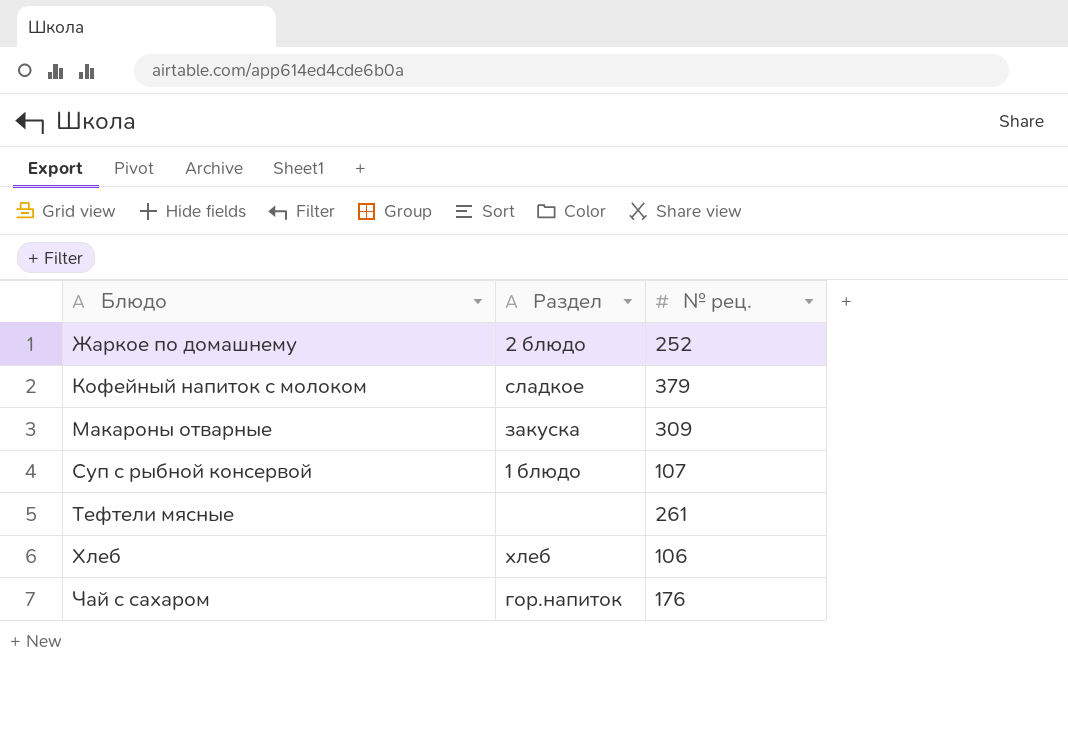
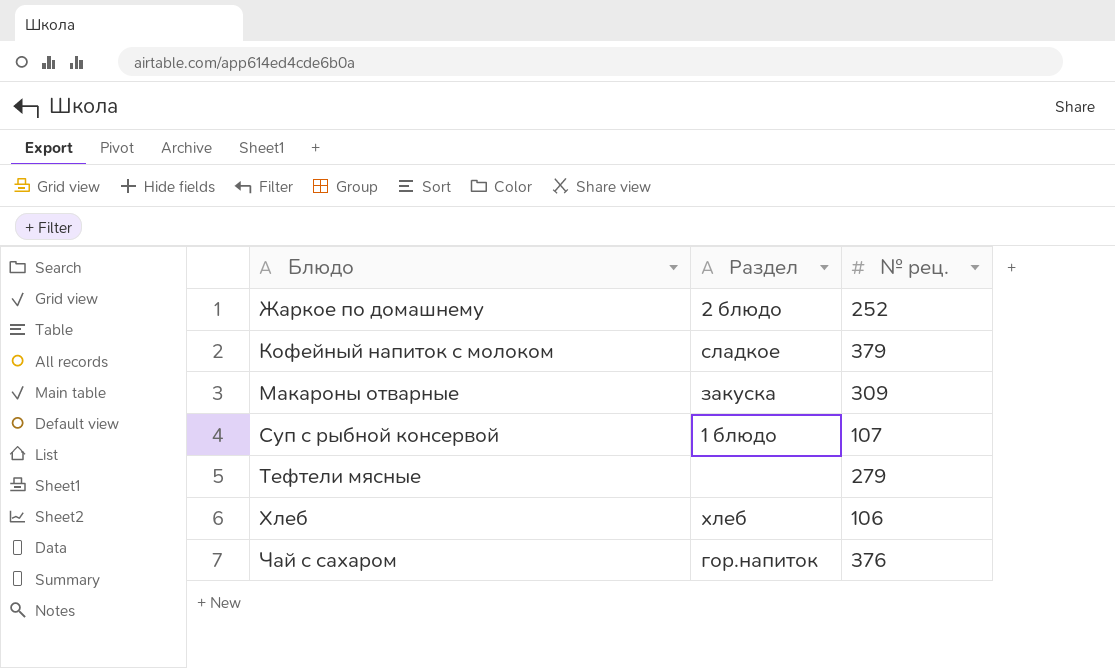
Тефтели мясные | № рец.: 261 -> 279
Чай с сахаром | № рец.: 176 -> 376

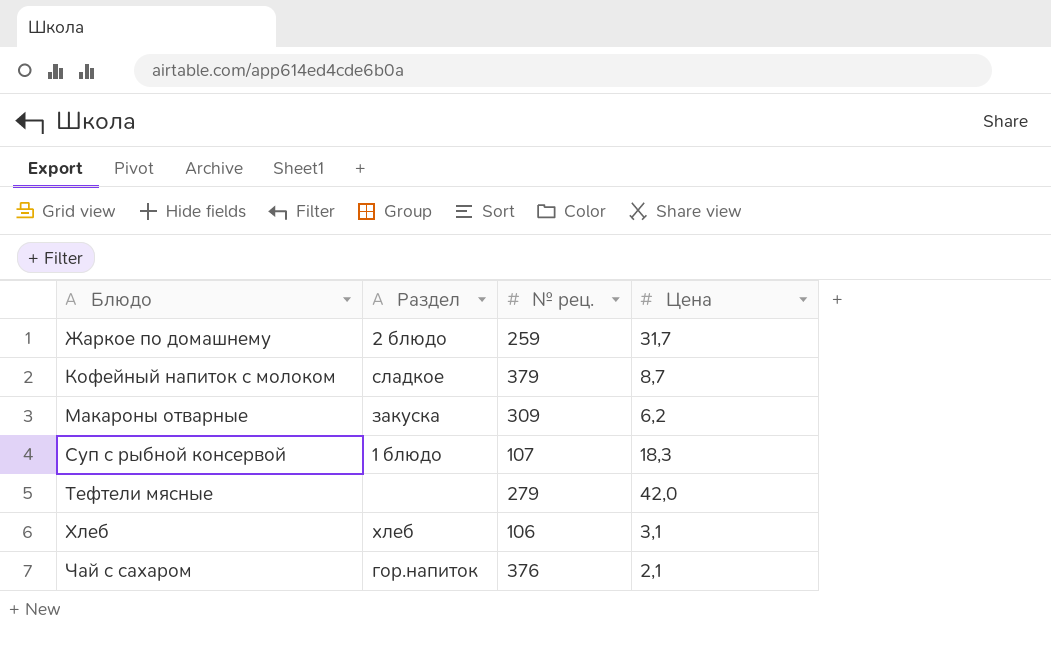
column Цена | position: none -> 4
Жаркое по домашнему | № рец.: 252 -> 259

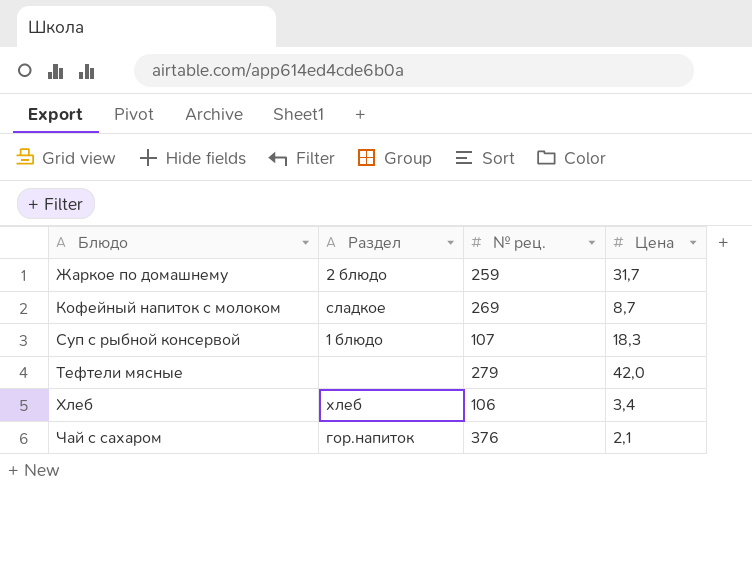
row Макароны отварные: закуска | 309 | 6,2 -> none
Кофейный напиток с молоком | № рец.: 379 -> 269
Хлеб | Цена: 3,1 -> 3,4

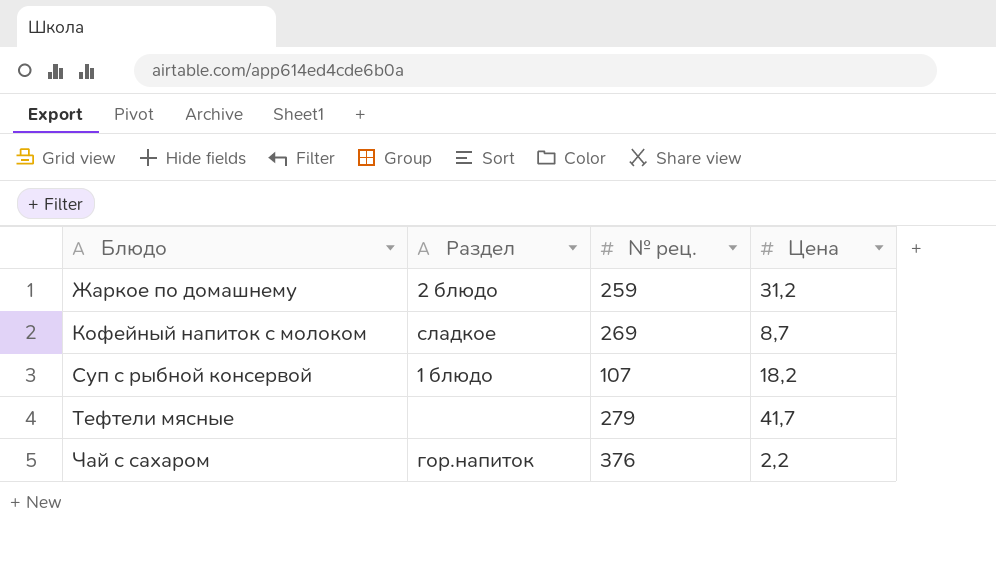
row Хлеб: хлеб | 106 | 3,4 -> none
Жаркое по домашнему | Цена: 31,7 -> 31,2
Суп с рыбной консервой | Цена: 18,3 -> 18,2
Тефтели мясные | Цена: 42,0 -> 41,7
Чай с сахаром | Цена: 2,1 -> 2,2

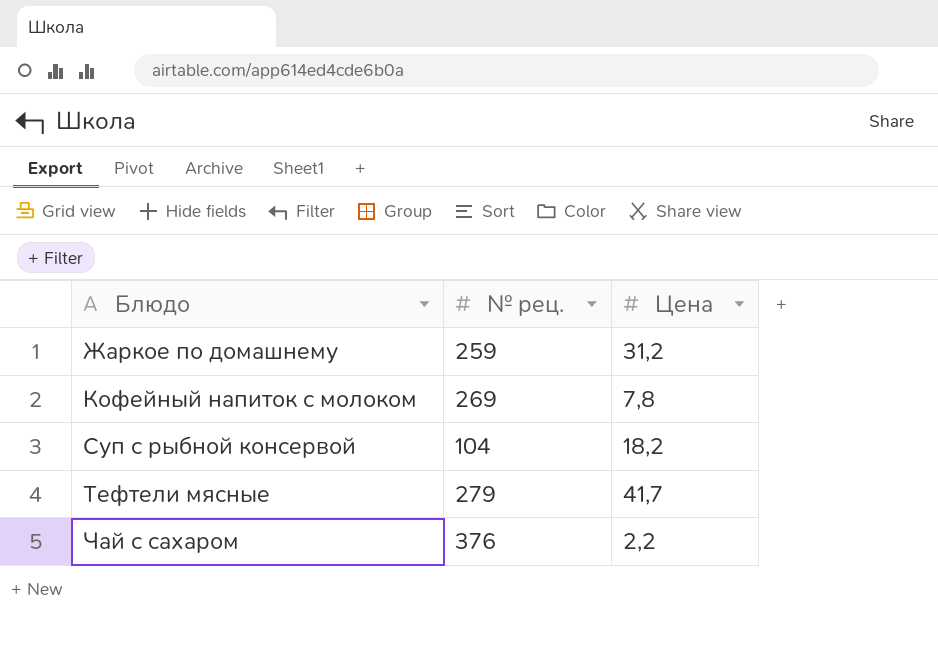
column Раздел | position: 2 -> none
Кофейный напиток с молоком | Цена: 8,7 -> 7,8
Суп с рыбной консервой | № рец.: 107 -> 104

